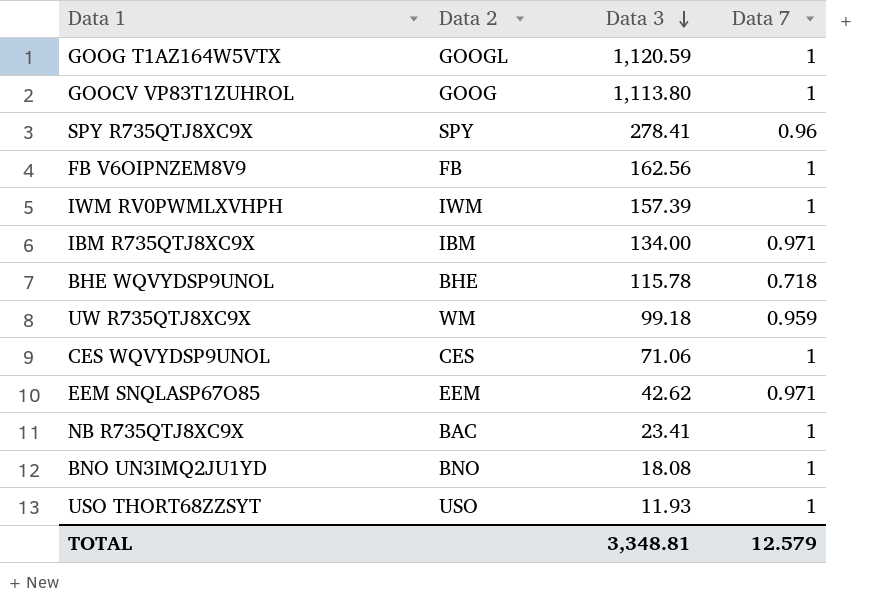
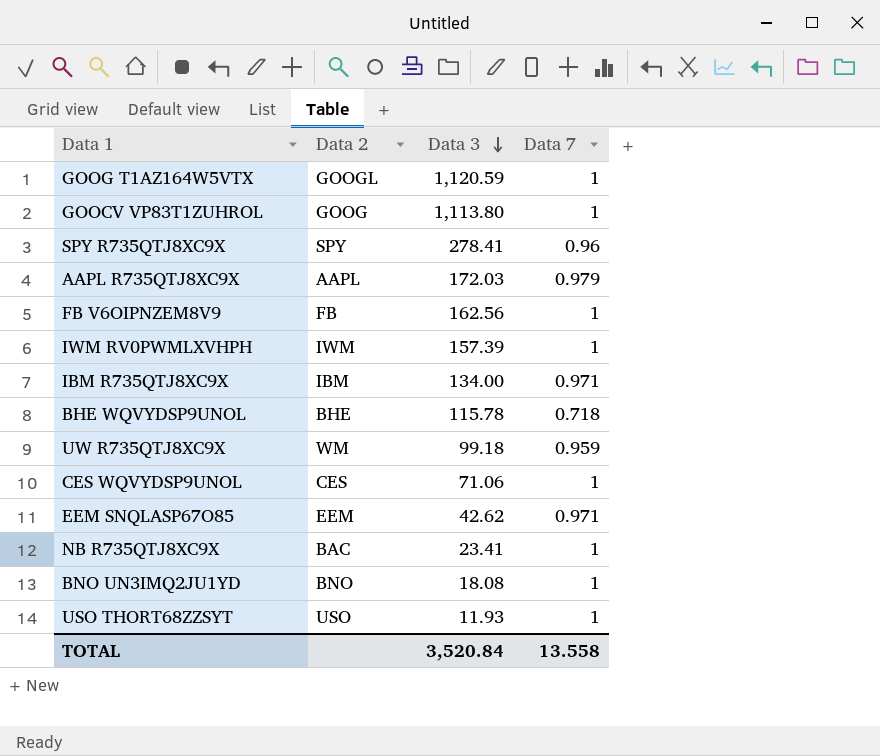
row AAPL R735QTJ8XC9X: none -> AAPL | 172.03 | 0.979
TOTAL | Data 3: 3,348.81 -> 3,520.84
TOTAL | Data 7: 12.579 -> 13.558

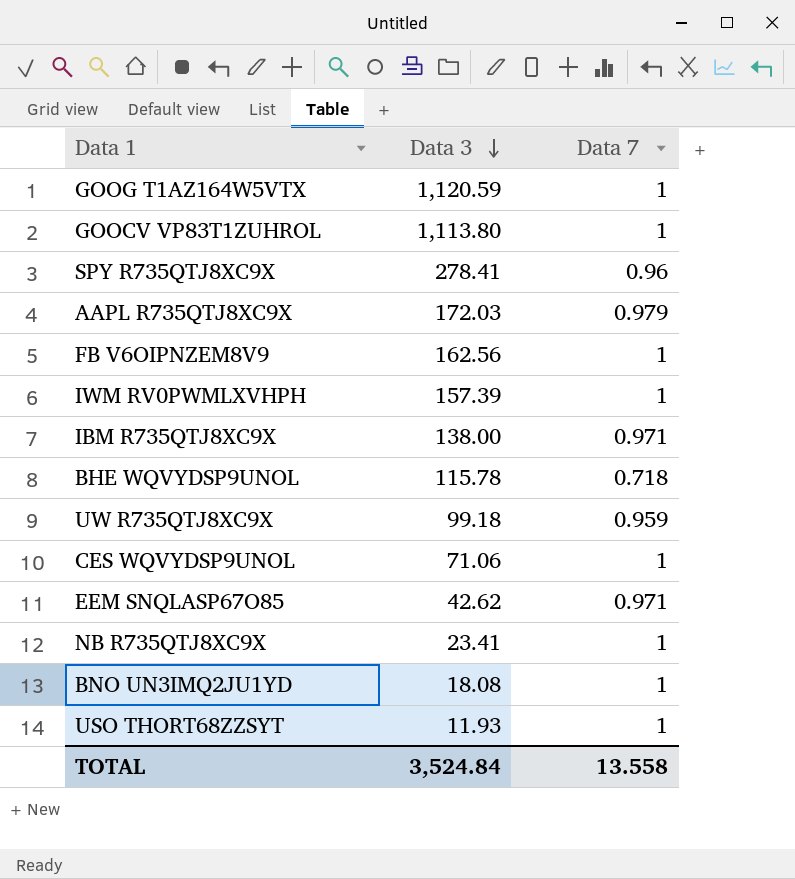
column Data 2 | position: 2 -> none
IBM R735QTJ8XC9X | Data 3: 134.00 -> 138.00
TOTAL | Data 3: 3,520.84 -> 3,524.84

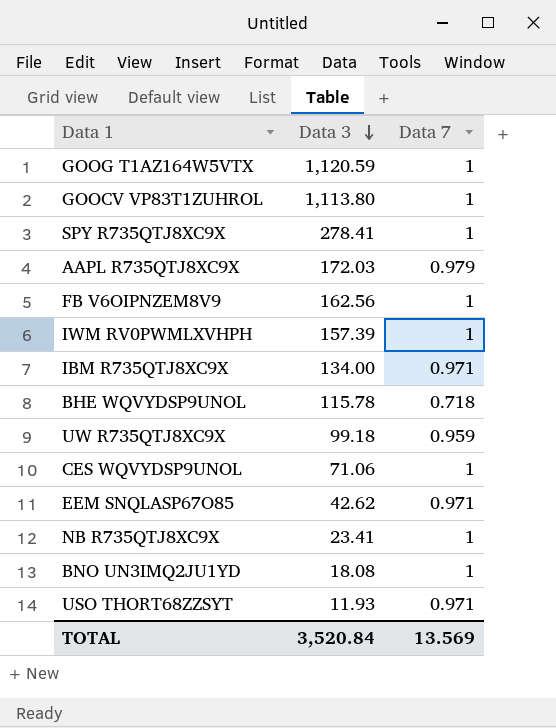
SPY R735QTJ8XC9X | Data 7: 0.96 -> 1
IBM R735QTJ8XC9X | Data 3: 138.00 -> 134.00
USO THORT68ZZSYT | Data 7: 1 -> 0.971
TOTAL | Data 3: 3,524.84 -> 3,520.84
TOTAL | Data 7: 13.558 -> 13.569

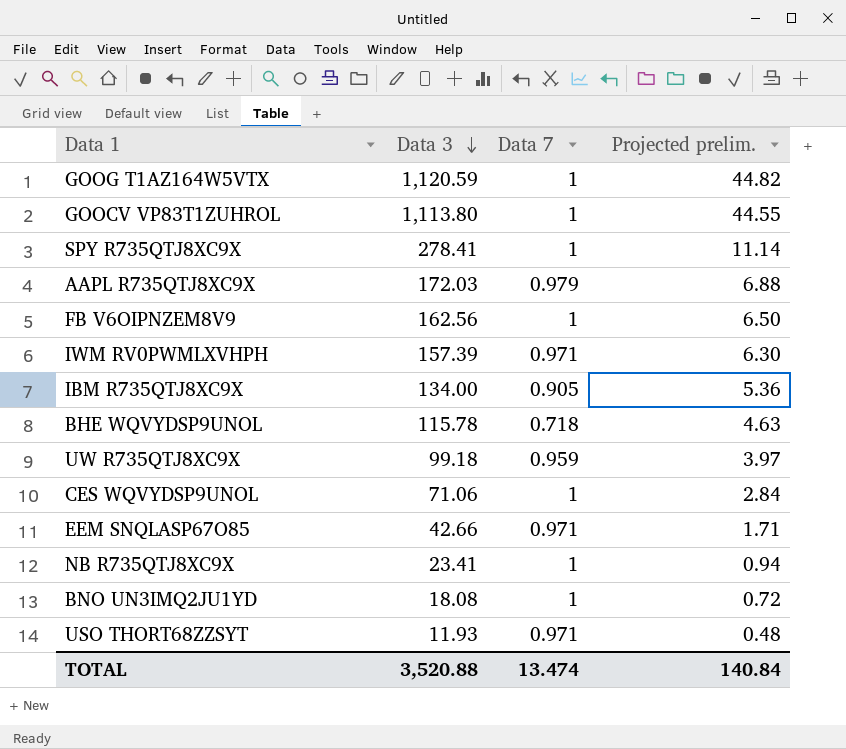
column Projected prelim. | formula: none -> [Data 3] * 0.04
IWM RV0PWMLXVHPH | Data 7: 1 -> 0.971
IBM R735QTJ8XC9X | Data 7: 0.971 -> 0.905
EEM SNQLASP67O85 | Data 3: 42.62 -> 42.66
TOTAL | Data 3: 3,520.84 -> 3,520.88
TOTAL | Data 7: 13.569 -> 13.474

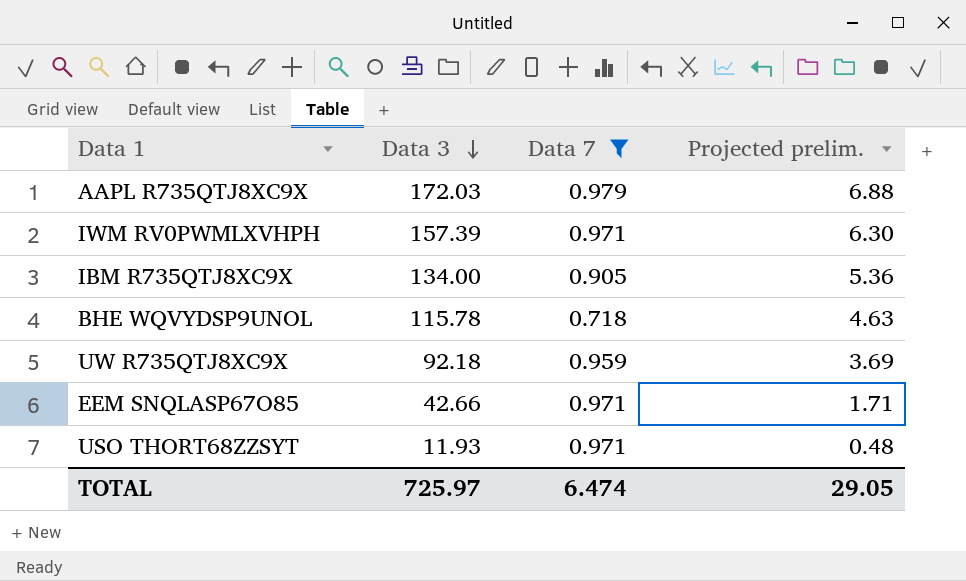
filter: none -> Data 7 != 1
UW R735QTJ8XC9X | Data 3: 99.18 -> 92.18
UW R735QTJ8XC9X | Projected prelim.: 3.97 -> 3.69
TOTAL | Data 3: 3,520.88 -> 725.97
TOTAL | Data 7: 13.474 -> 6.474
TOTAL | Projected prelim.: 140.84 -> 29.05

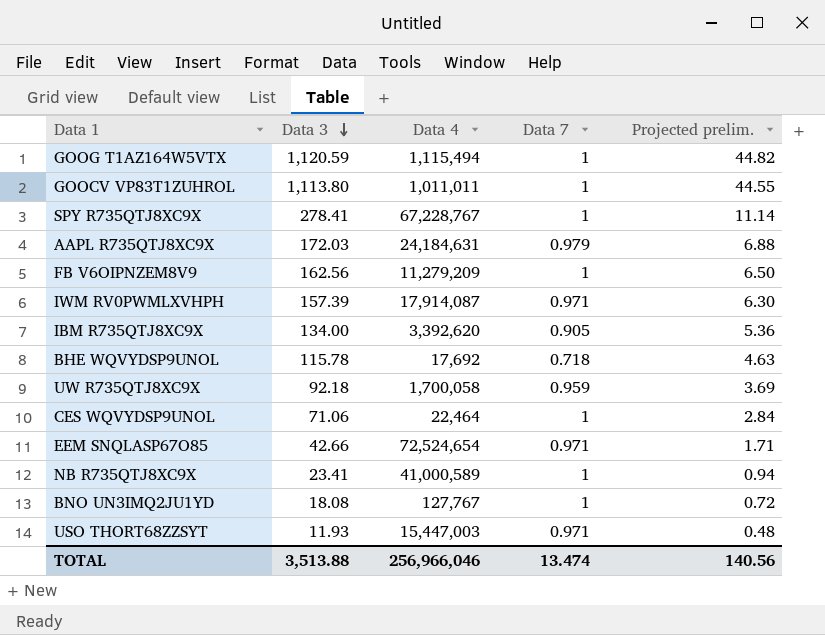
filter: Data 7 != 1 -> none
column Data 4 | position: none -> 3
TOTAL | Data 3: 725.97 -> 3,513.88
TOTAL | Data 7: 6.474 -> 13.474
TOTAL | Projected prelim.: 29.05 -> 140.56

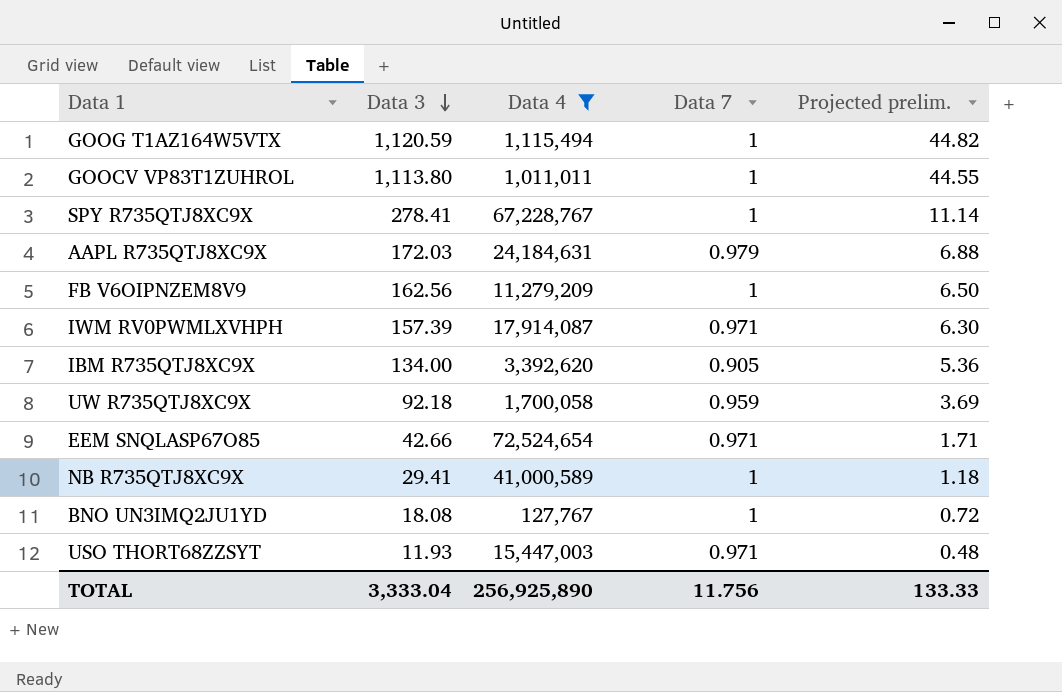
filter: none -> Data 4 >= 127,767
NB R735QTJ8XC9X | Data 3: 23.41 -> 29.41
NB R735QTJ8XC9X | Projected prelim.: 0.94 -> 1.18
TOTAL | Data 3: 3,513.88 -> 3,333.04
TOTAL | Data 4: 256,966,046 -> 256,925,890
TOTAL | Data 7: 13.474 -> 11.756
TOTAL | Projected prelim.: 140.56 -> 133.33

